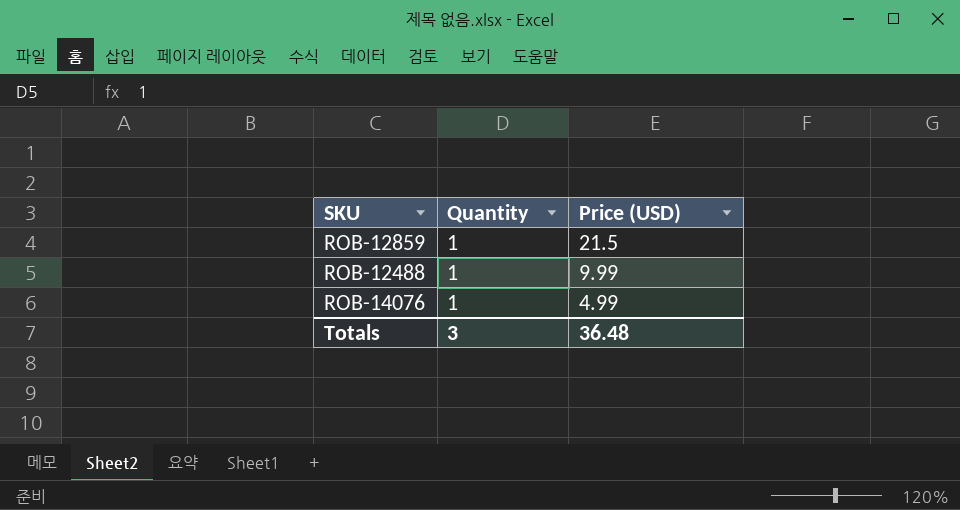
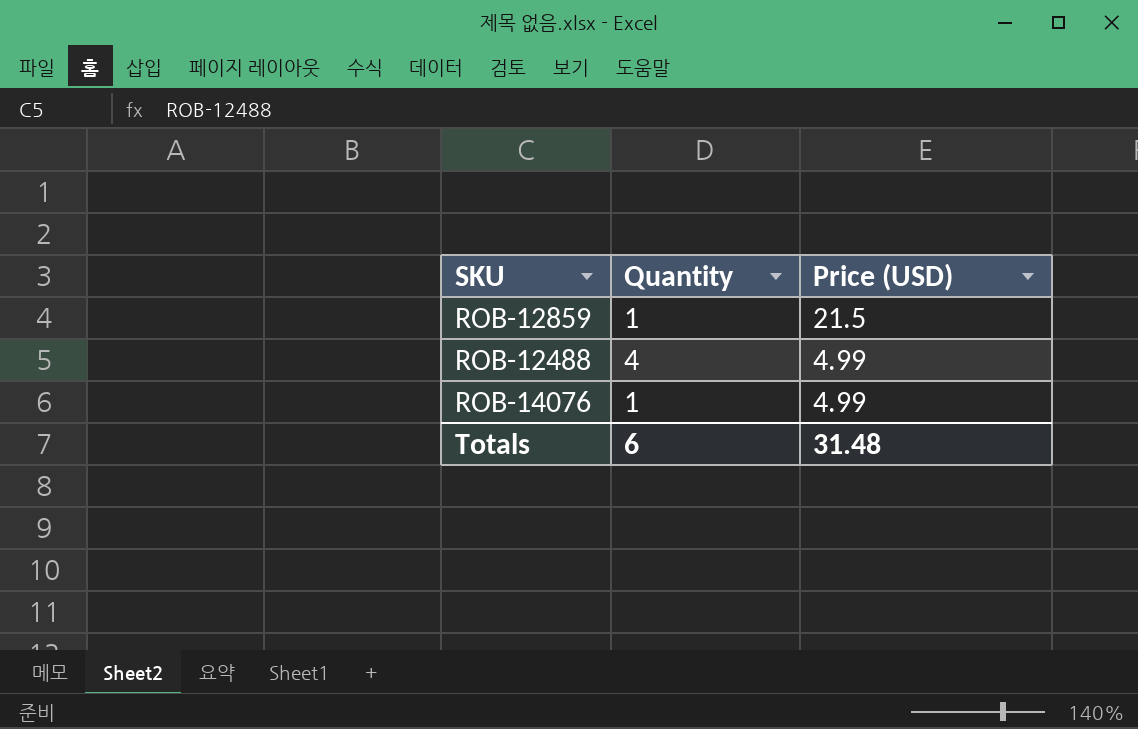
ROB-12488 | Quantity: 1 -> 4
ROB-12488 | Price (USD): 9.99 -> 4.99
Totals | Quantity: 3 -> 6
Totals | Price (USD): 36.48 -> 31.48

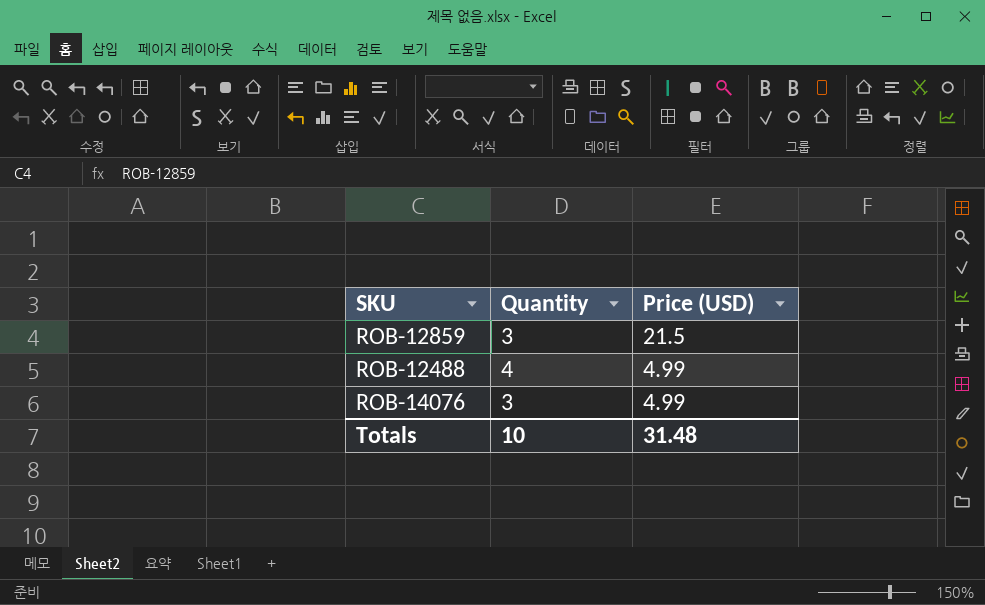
ROB-12859 | Quantity: 1 -> 3
ROB-14076 | Quantity: 1 -> 3
Totals | Quantity: 6 -> 10

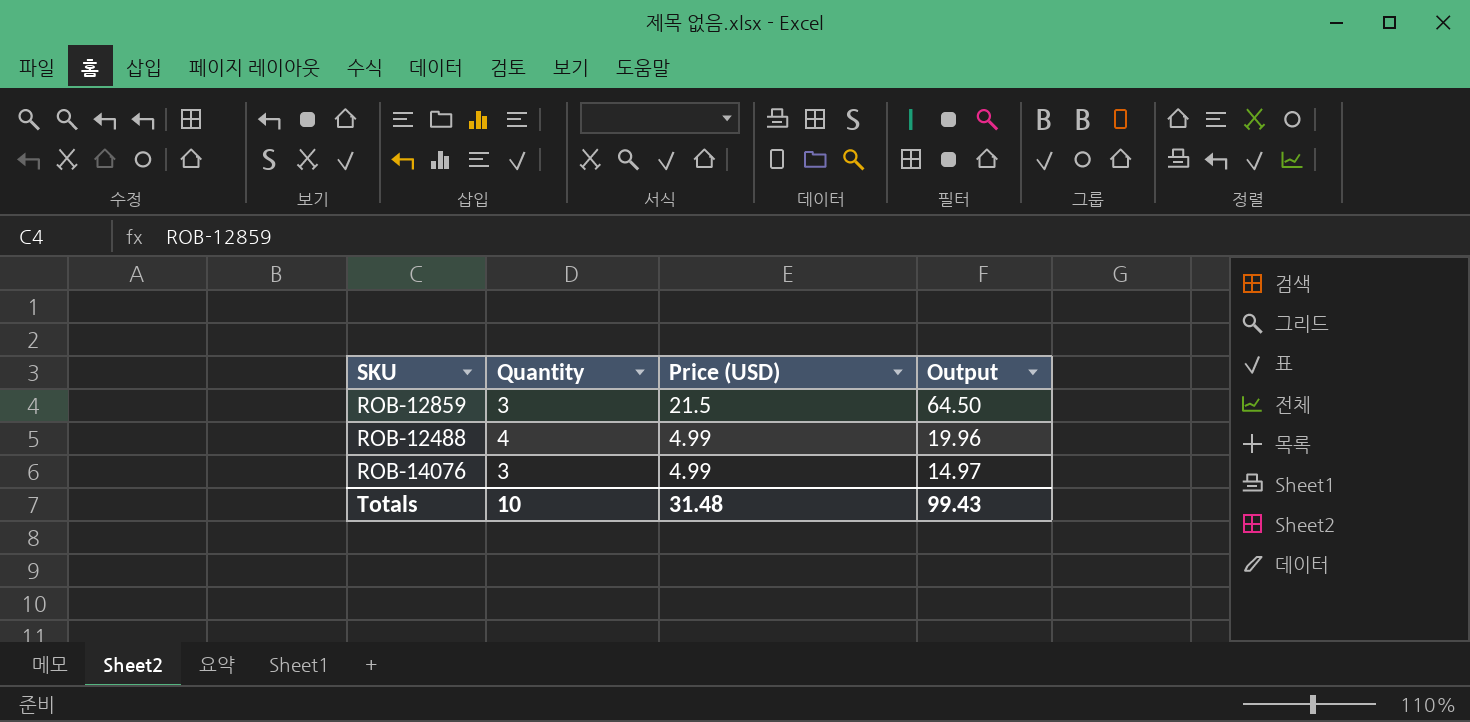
column Output | formula: none -> [Quantity] * [Price (USD)]

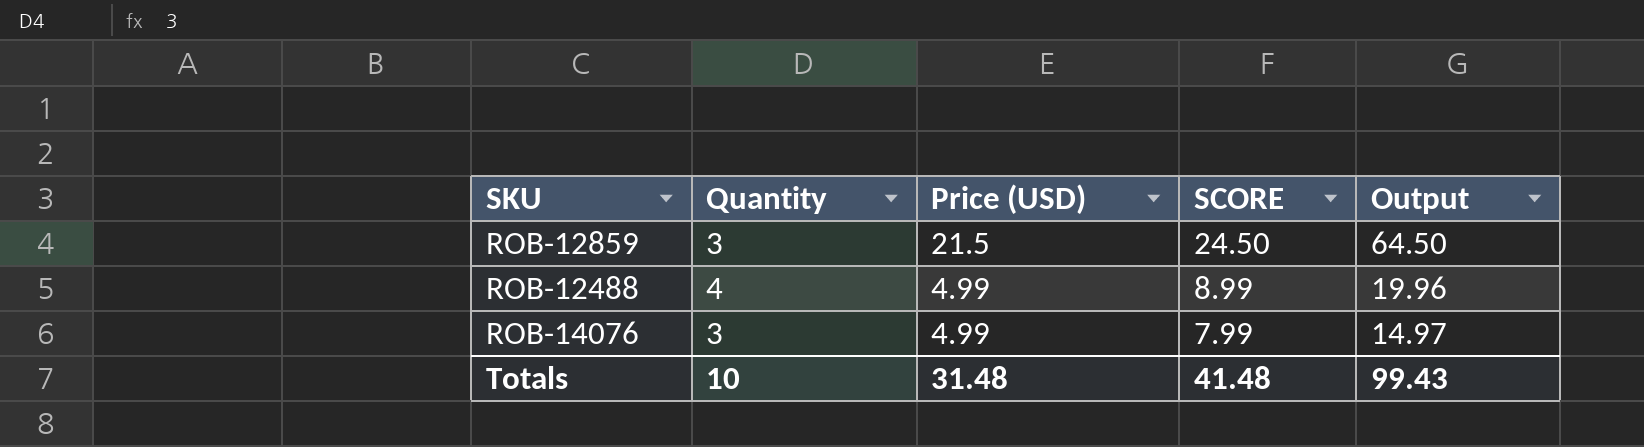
column SCORE | formula: none -> [Quantity] + [Price (USD)]

